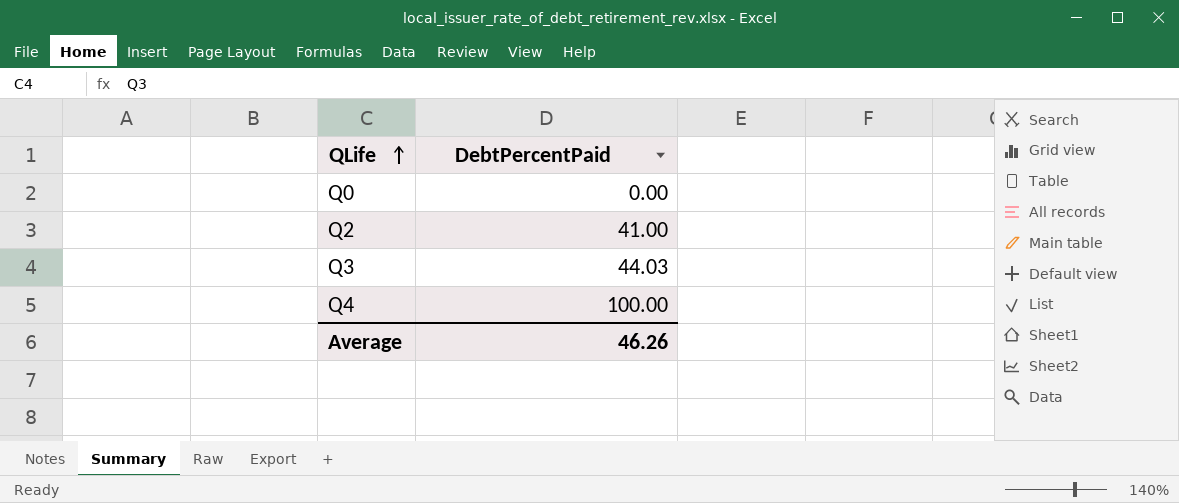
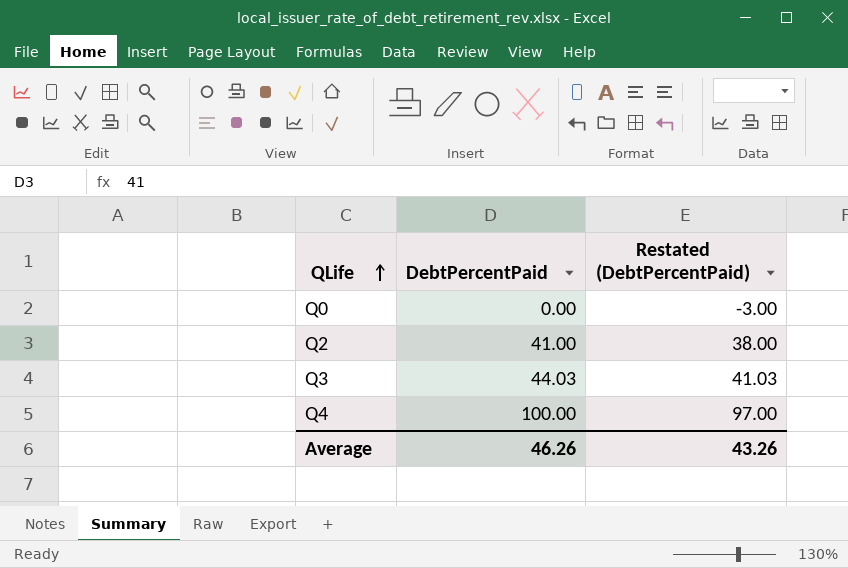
column Restated (DebtPercentPaid) | formula: none -> [DebtPercentPaid] - 3

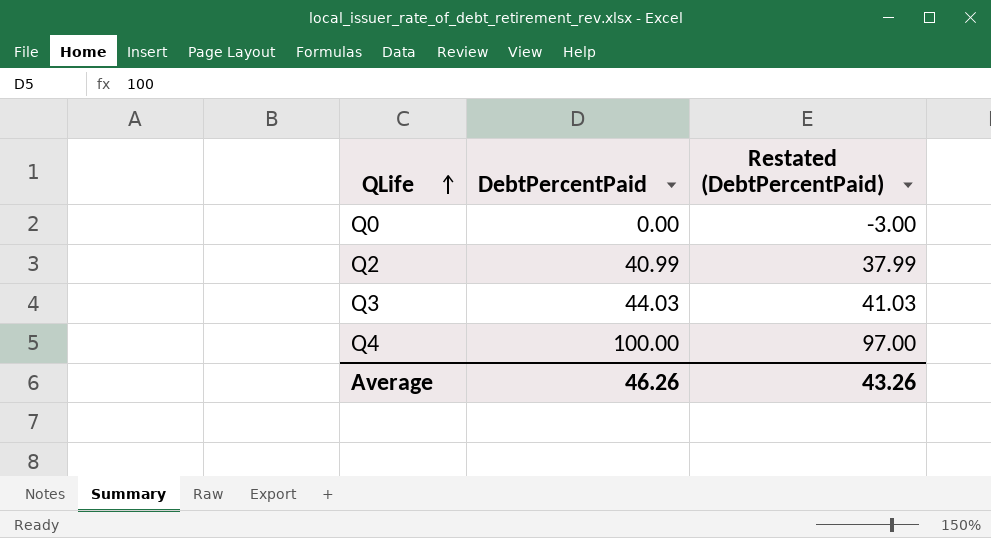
Q2 | DebtPercentPaid: 41.00 -> 40.99
Q2 | Restated (DebtPercentPaid): 38.00 -> 37.99

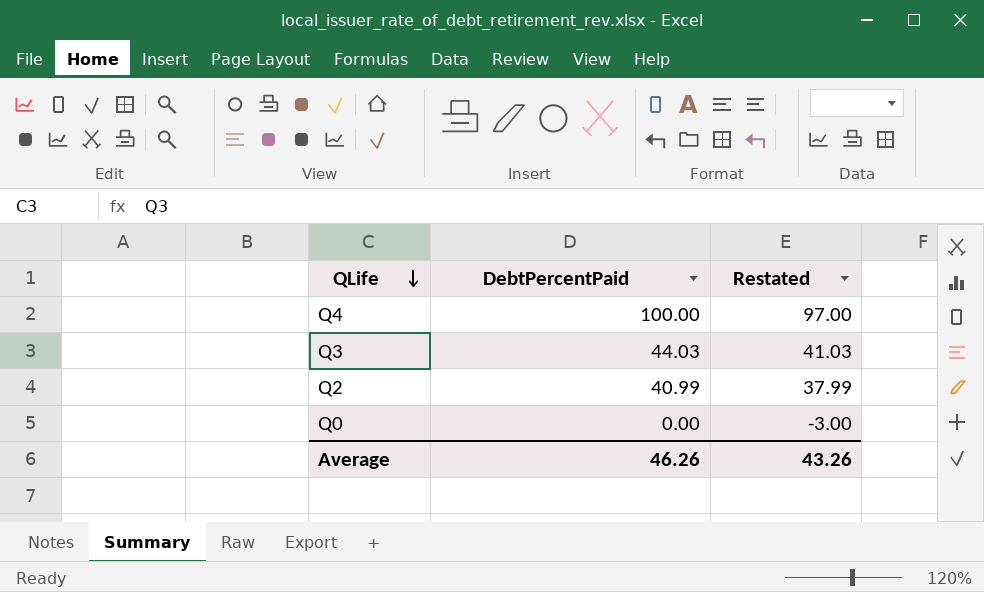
row order: QLife ascending -> QLife descending
column name: Restated (DebtPercentPaid) -> Restated

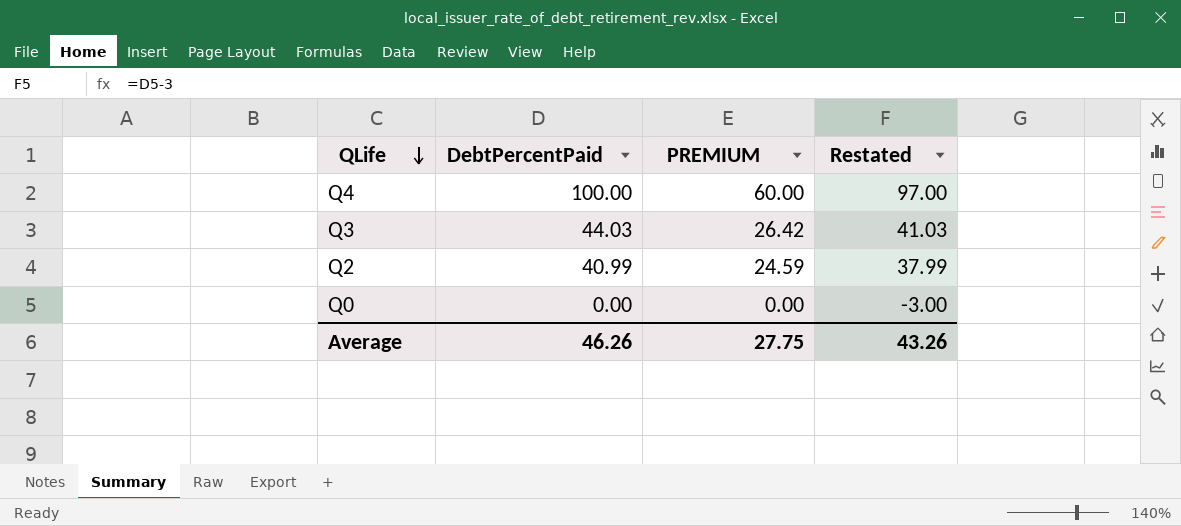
column PREMIUM | formula: none -> [DebtPercentPaid] * 0.6

